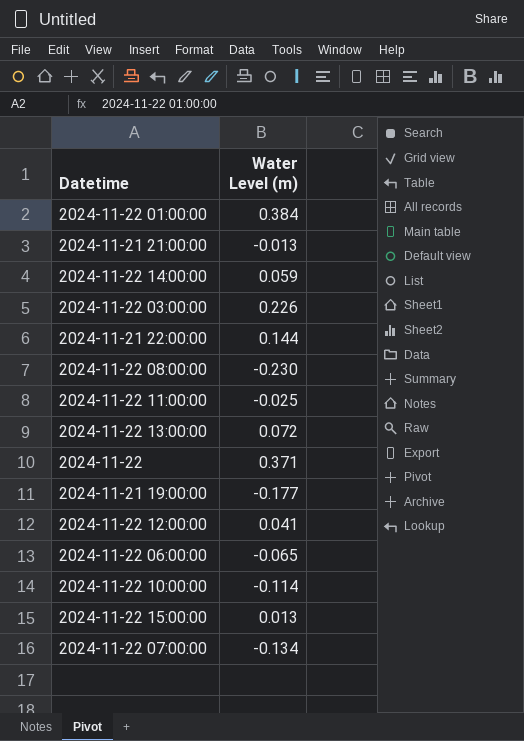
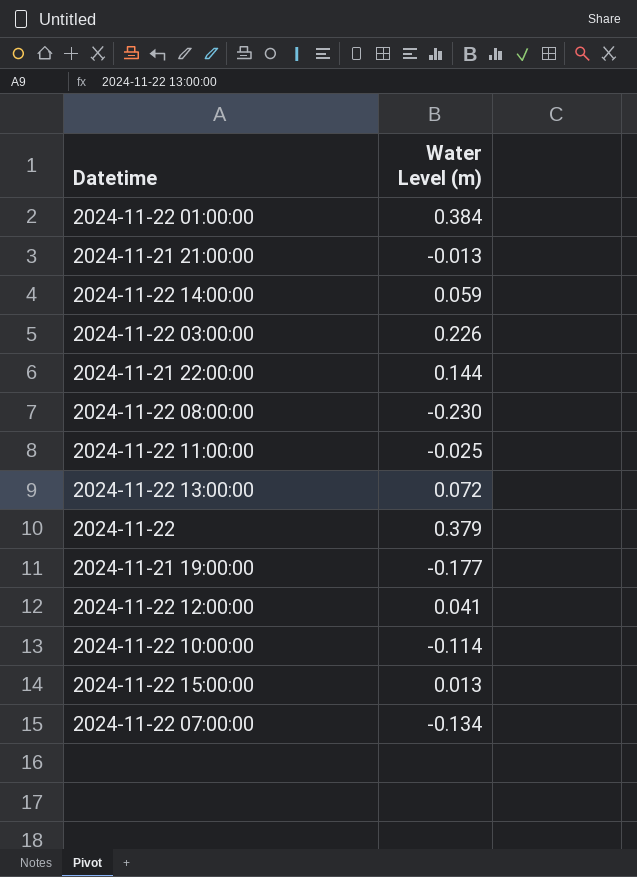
row 2024-11-22 06:00:00: -0.065 -> none
2024-11-22 | Water Level (m): 0.371 -> 0.379

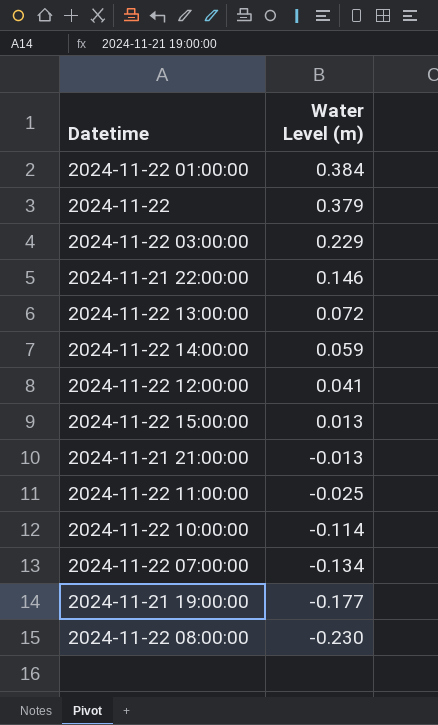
row order: none -> Water Level (m) descending
2024-11-22 03:00:00 | Water Level (m): 0.226 -> 0.229
2024-11-21 22:00:00 | Water Level (m): 0.144 -> 0.146

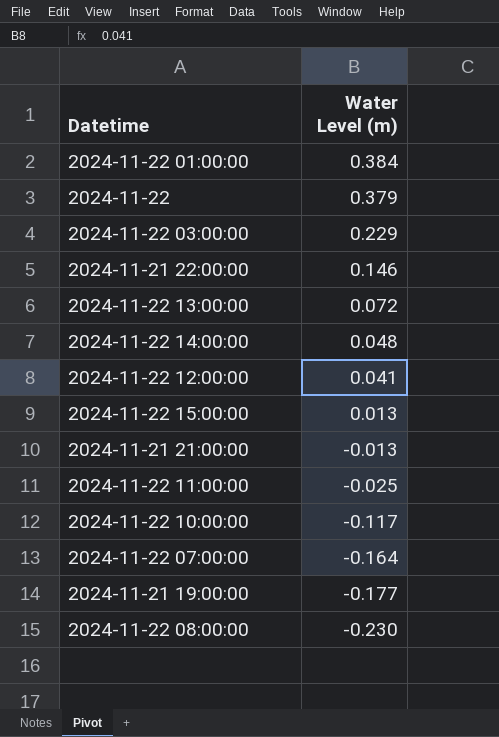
2024-11-22 14:00:00 | Water Level (m): 0.059 -> 0.048
2024-11-22 10:00:00 | Water Level (m): -0.114 -> -0.117
2024-11-22 07:00:00 | Water Level (m): -0.134 -> -0.164

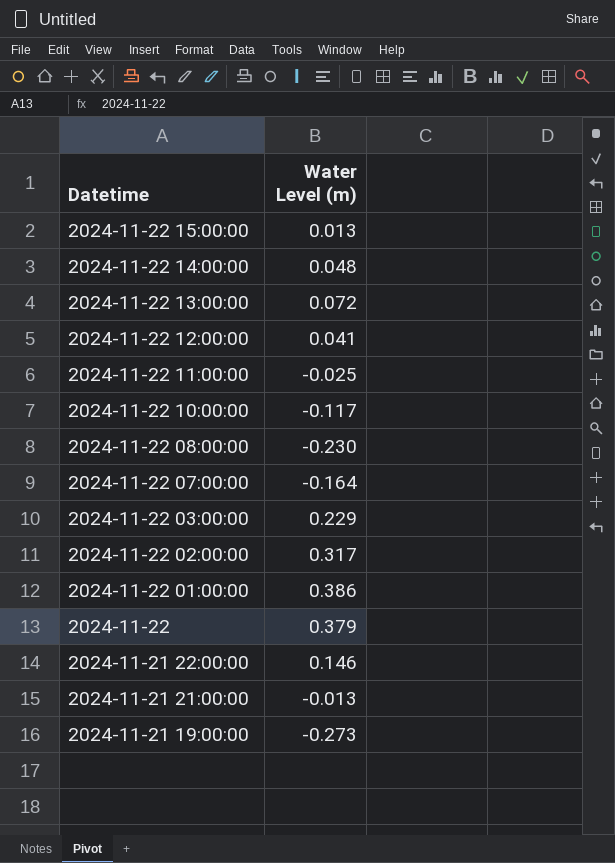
row order: Water Level (m) descending -> Datetime descending
row 2024-11-22 02:00:00: none -> 0.317
2024-11-22 01:00:00 | Water Level (m): 0.384 -> 0.386
2024-11-21 19:00:00 | Water Level (m): -0.177 -> -0.273

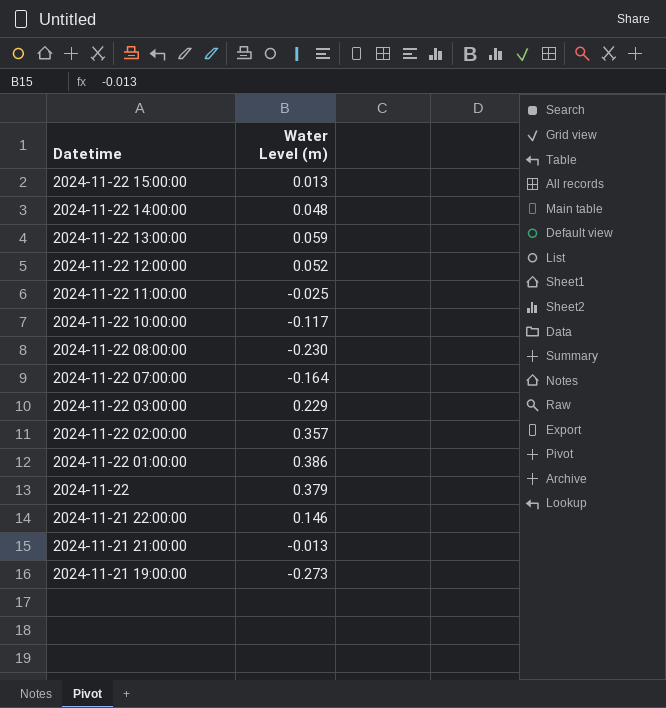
2024-11-22 13:00:00 | Water Level (m): 0.072 -> 0.059
2024-11-22 12:00:00 | Water Level (m): 0.041 -> 0.052
2024-11-22 02:00:00 | Water Level (m): 0.317 -> 0.357

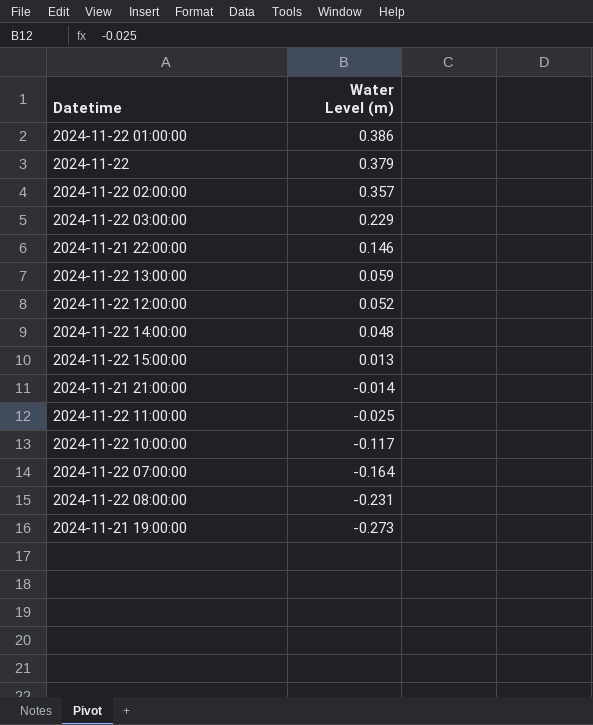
row order: Datetime descending -> Water Level (m) descending
2024-11-21 21:00:00 | Water Level (m): -0.013 -> -0.014
2024-11-22 08:00:00 | Water Level (m): -0.230 -> -0.231

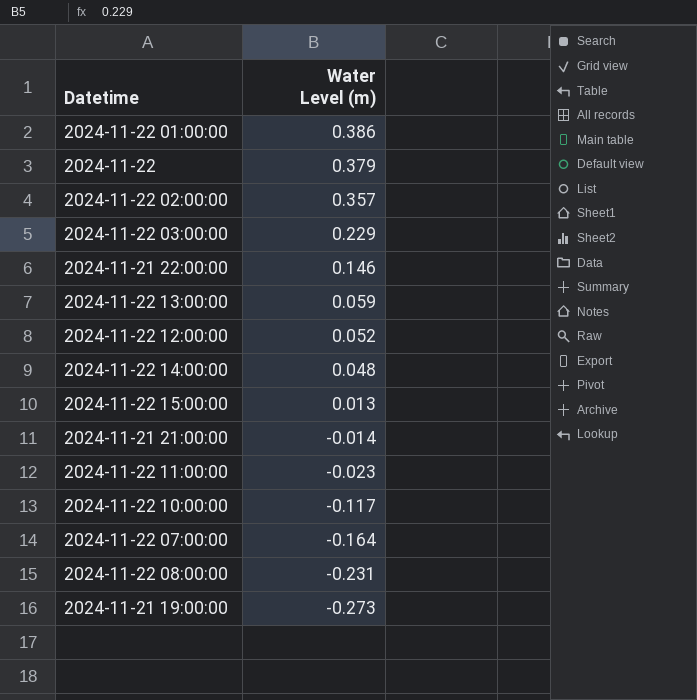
2024-11-22 11:00:00 | Water Level (m): -0.025 -> -0.023

